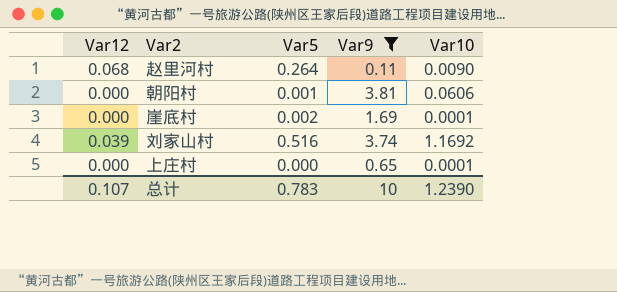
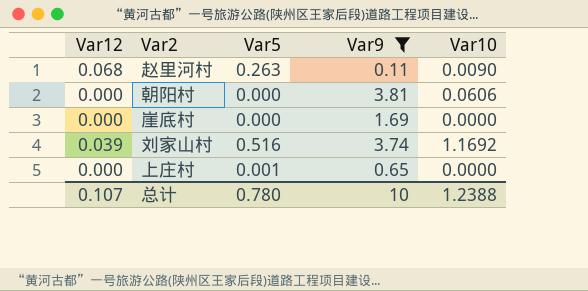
赵里河村 | Var5: 0.264 -> 0.263
朝阳村 | Var5: 0.001 -> 0.000
崖底村 | Var5: 0.002 -> 0.000
崖底村 | Var10: 0.0001 -> 0.0000
上庄村 | Var5: 0.000 -> 0.001
上庄村 | Var10: 0.0001 -> 0.0000
总计 | Var5: 0.783 -> 0.780
总计 | Var10: 1.2390 -> 1.2388

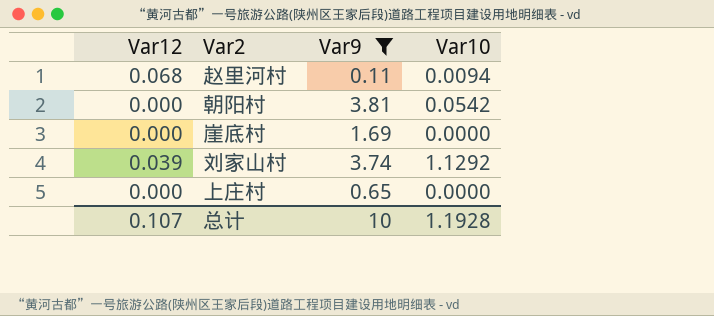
column Var5 | position: 3 -> none
赵里河村 | Var10: 0.0090 -> 0.0094
朝阳村 | Var10: 0.0606 -> 0.0542
刘家山村 | Var10: 1.1692 -> 1.1292
总计 | Var10: 1.2388 -> 1.1928

